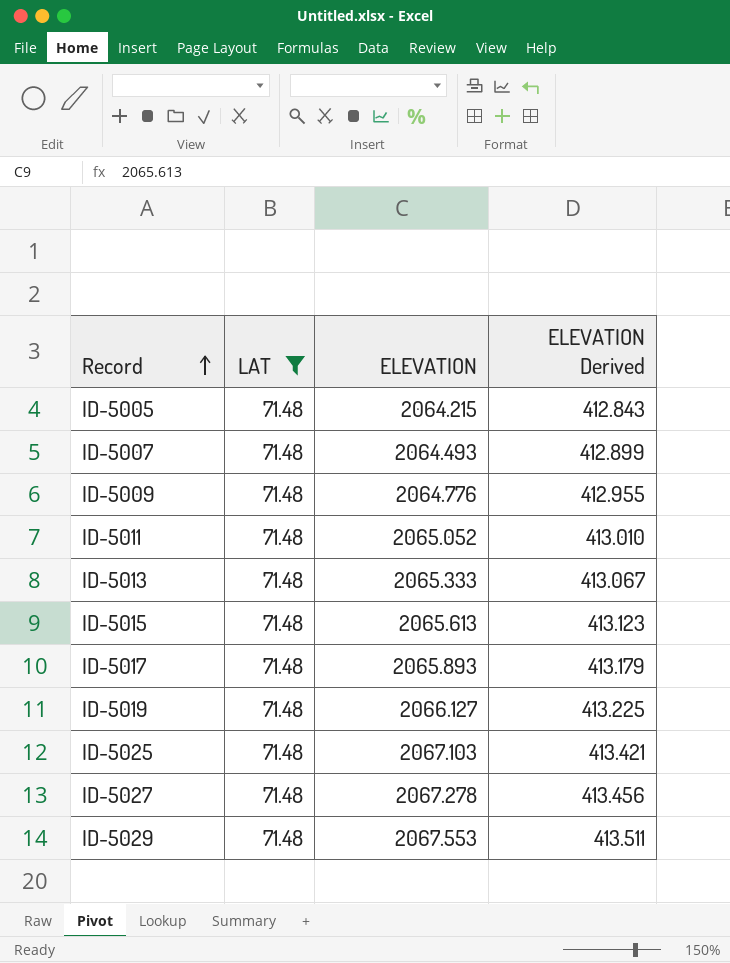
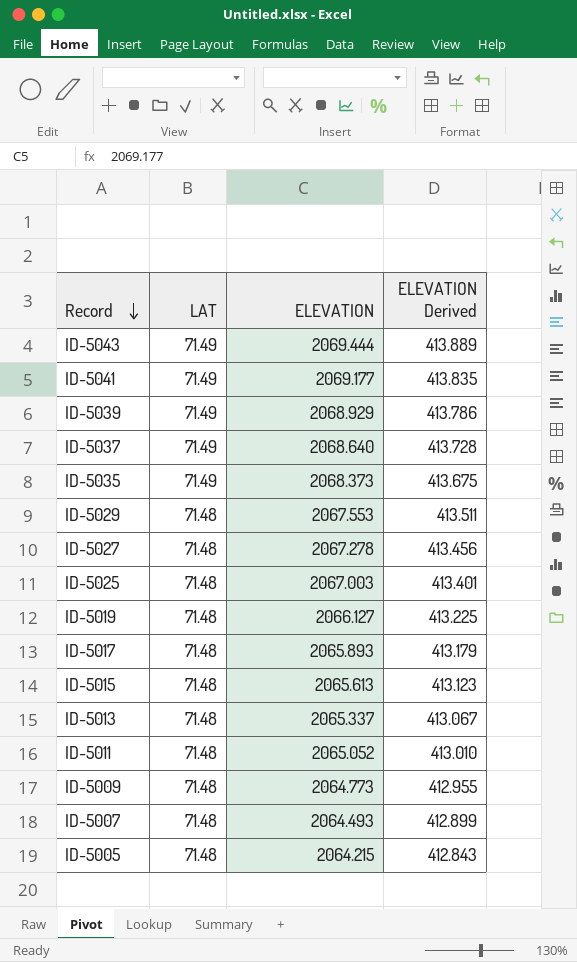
filter: LAT = 71.48 -> none
row order: Record ascending -> Record descending
ID-5025 | ELEVATION: 2067.103 -> 2067.003
ID-5025 | ELEVATION Derived: 413.421 -> 413.401
ID-5013 | ELEVATION: 2065.333 -> 2065.337
ID-5009 | ELEVATION: 2064.776 -> 2064.773

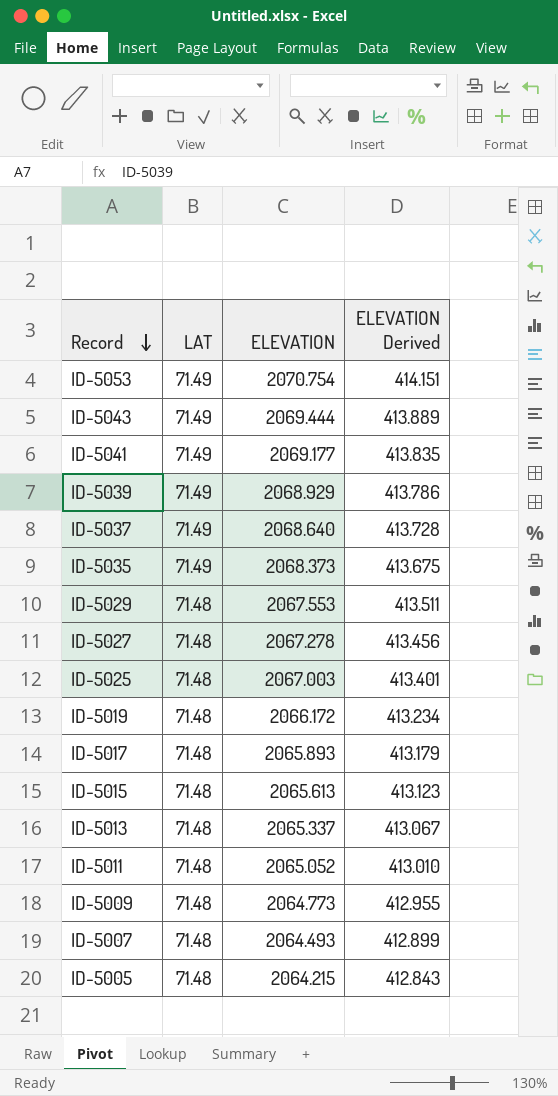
row ID-5053: none -> 71.49 | 2070.754 | 414.151
ID-5019 | ELEVATION: 2066.127 -> 2066.172
ID-5019 | ELEVATION Derived: 413.225 -> 413.234

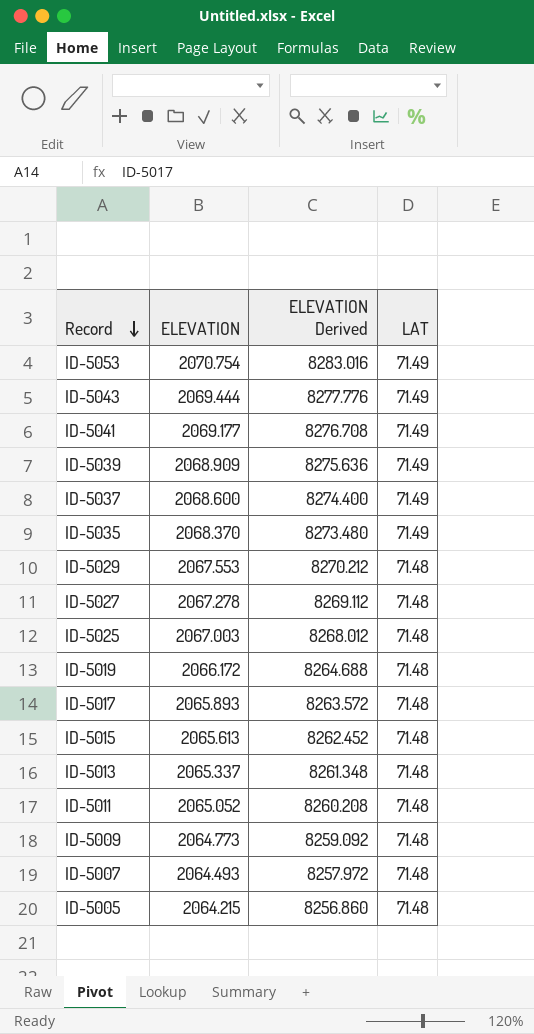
column ELEVATION Derived | formula: [ELEVATION] * 0.2 -> [ELEVATION] * 4
column LAT | position: 2 -> 4
ID-5039 | ELEVATION: 2068.929 -> 2068.909
ID-5037 | ELEVATION: 2068.640 -> 2068.600
ID-5035 | ELEVATION: 2068.373 -> 2068.370

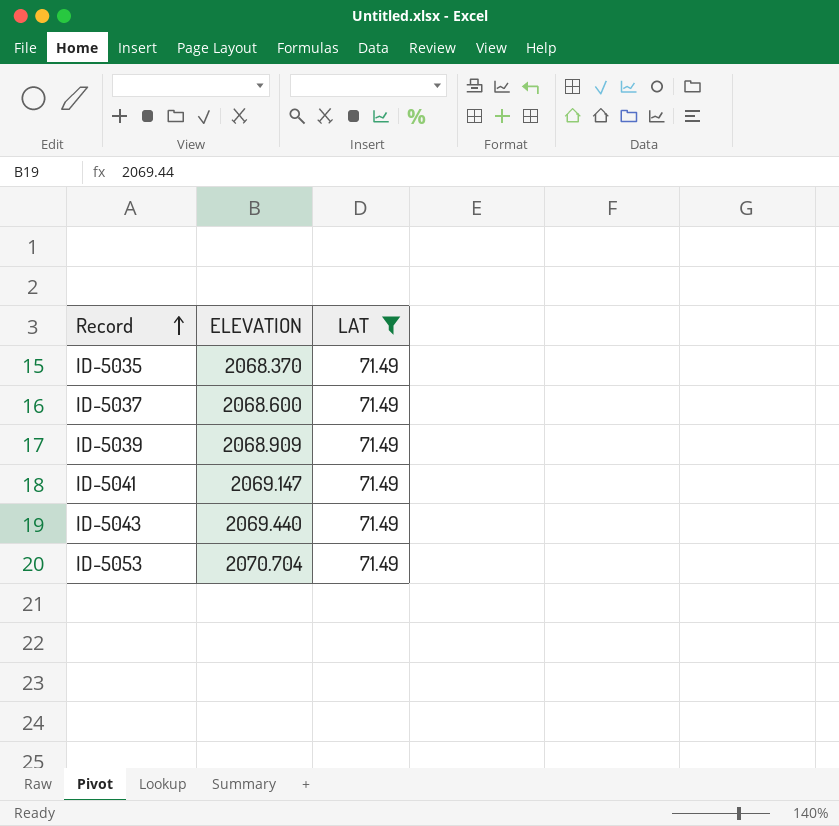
filter: none -> LAT = 71.49
row order: Record descending -> Record ascending
column ELEVATION Derived | formula: [ELEVATION] * 4 -> none
ID-5041 | ELEVATION: 2069.177 -> 2069.147
ID-5043 | ELEVATION: 2069.444 -> 2069.440
ID-5053 | ELEVATION: 2070.754 -> 2070.704

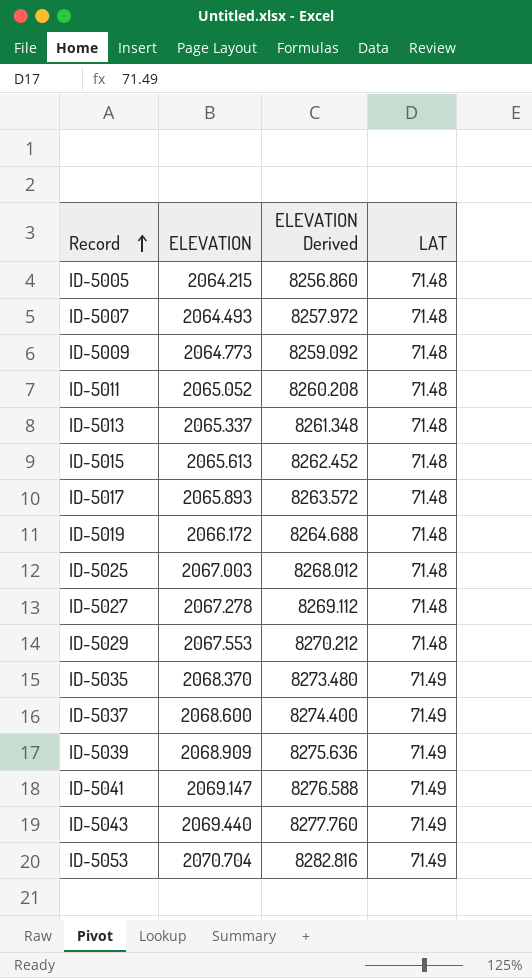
filter: LAT = 71.49 -> none
column ELEVATION Derived | formula: none -> [ELEVATION] * 4

